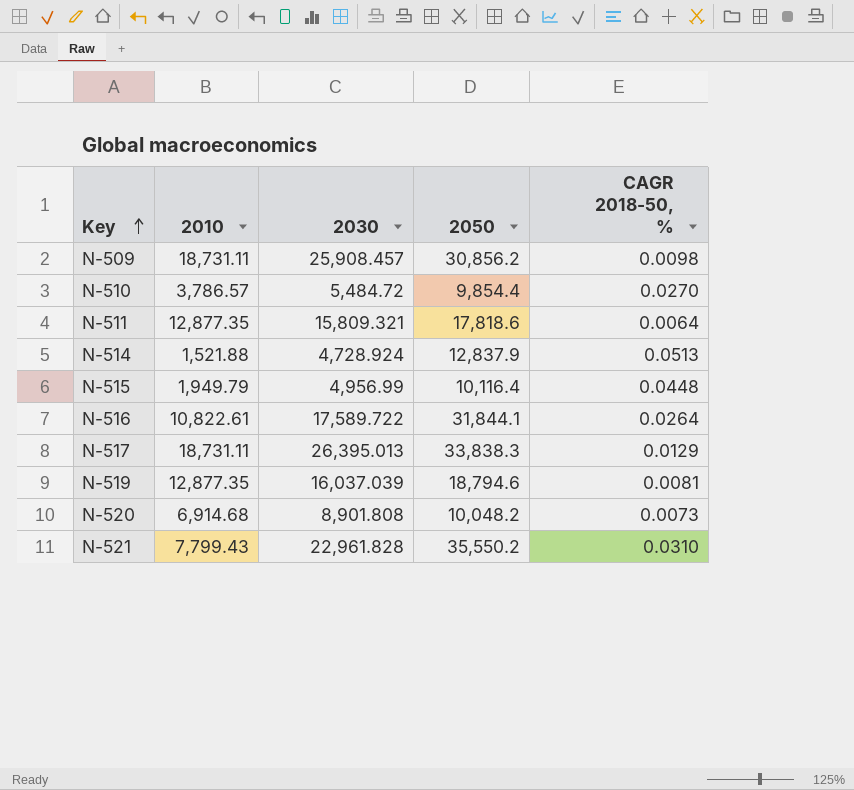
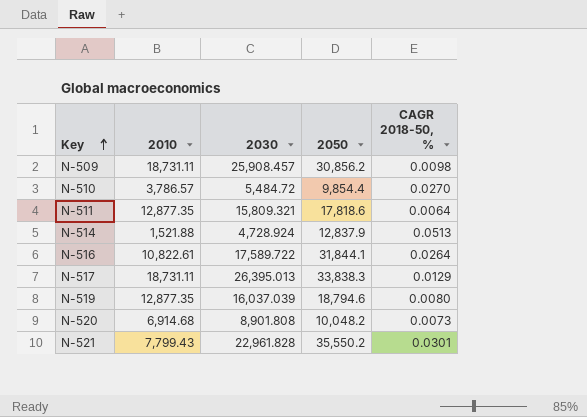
row N-515: 1,949.79 | 4,956.99 | 10,116.4 | 0.0448 -> none
N-519 | CAGR 2018-50, %: 0.0081 -> 0.0080
N-521 | CAGR 2018-50, %: 0.0310 -> 0.0301

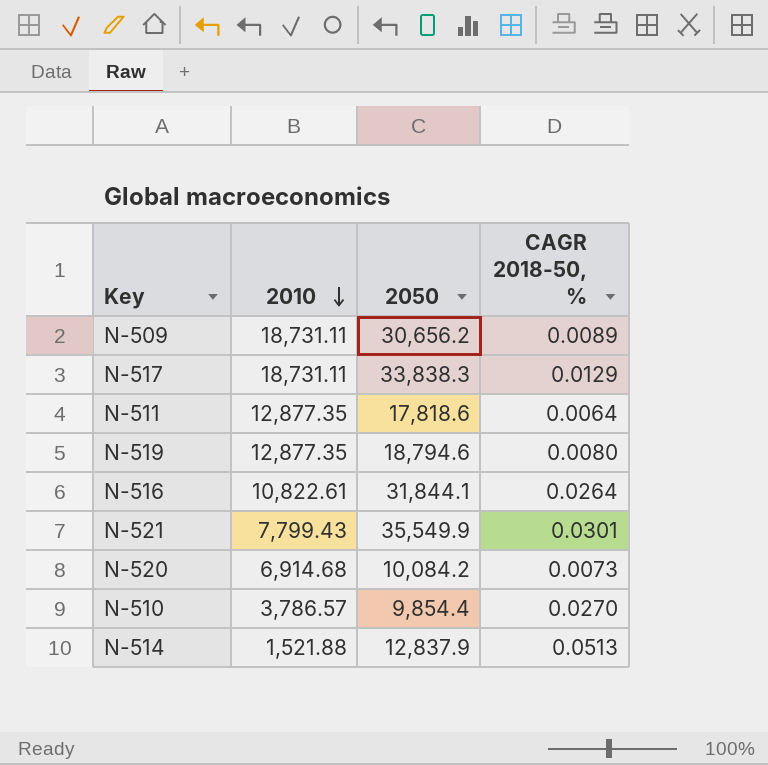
row order: Key ascending -> 2010 descending
column 2030 | position: 3 -> none
N-509 | 2050: 30,856.2 -> 30,656.2
N-509 | CAGR 2018-50, %: 0.0098 -> 0.0089
N-521 | 2050: 35,550.2 -> 35,549.9
N-520 | 2050: 10,048.2 -> 10,084.2

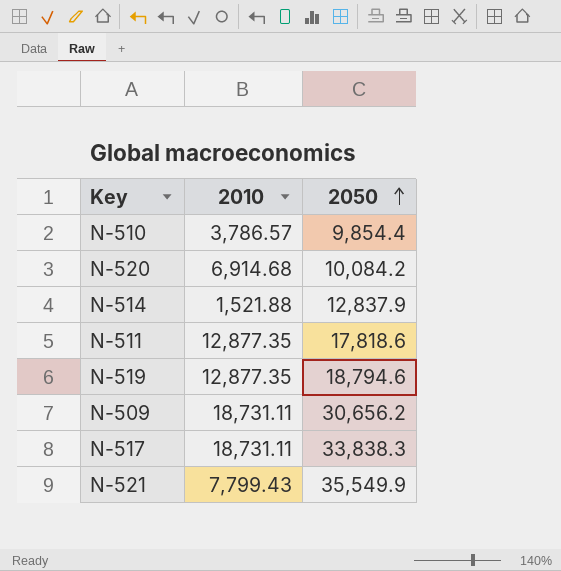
row order: 2010 descending -> 2050 ascending
column CAGR 2018-50, % | position: 4 -> none
row N-516: 10,822.61 | 31,844.1 | 0.0264 -> none

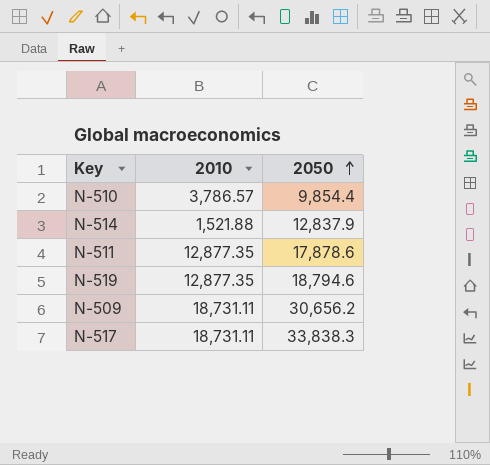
row N-520: 6,914.68 | 10,084.2 -> none
row N-521: 7,799.43 | 35,549.9 -> none
N-511 | 2050: 17,818.6 -> 17,878.6

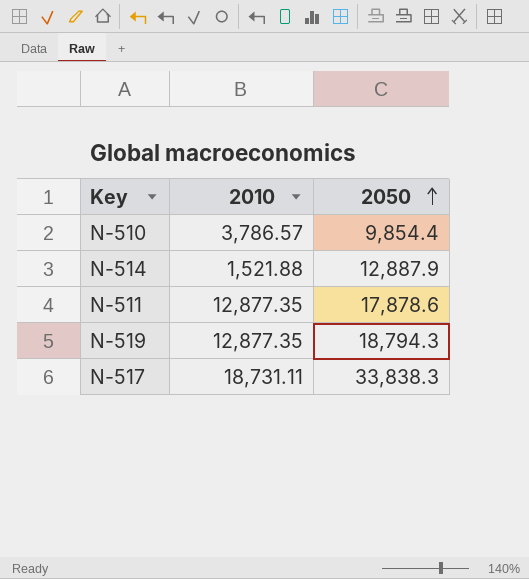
row N-509: 18,731.11 | 30,656.2 -> none
N-514 | 2050: 12,837.9 -> 12,887.9
N-519 | 2050: 18,794.6 -> 18,794.3

